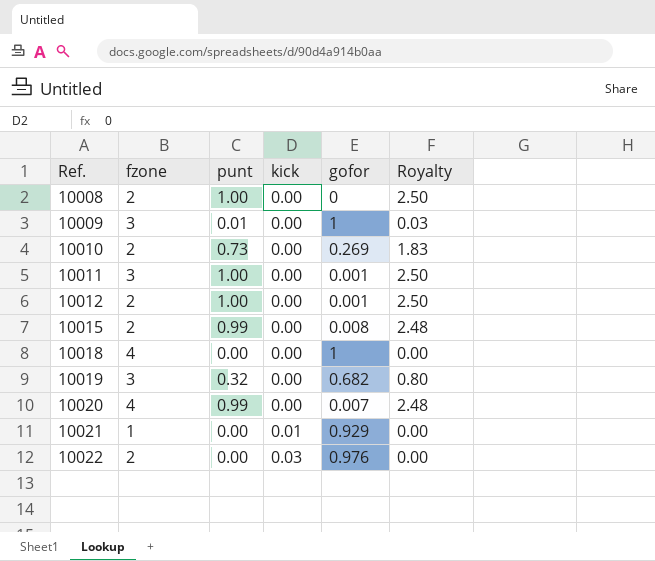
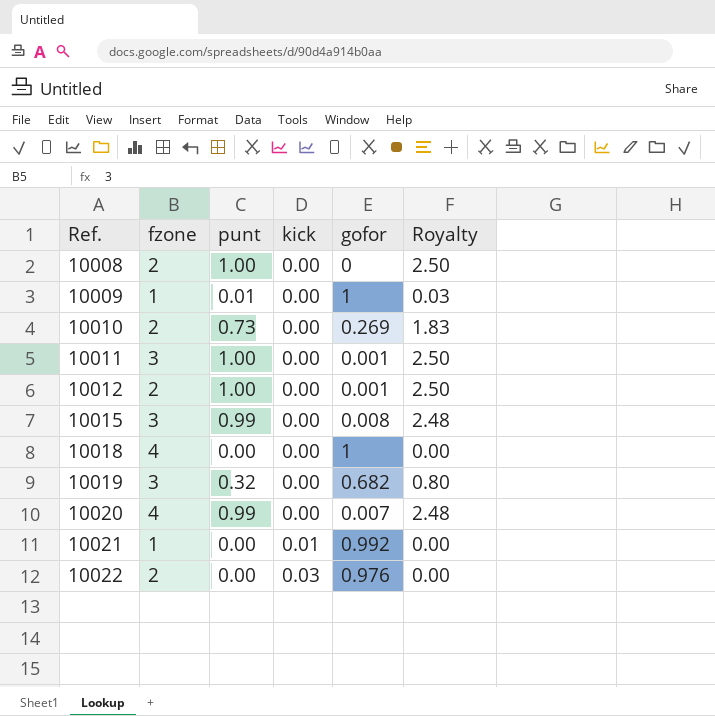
10009 | fzone: 3 -> 1
10015 | fzone: 2 -> 3
10021 | gofor: 0.929 -> 0.992

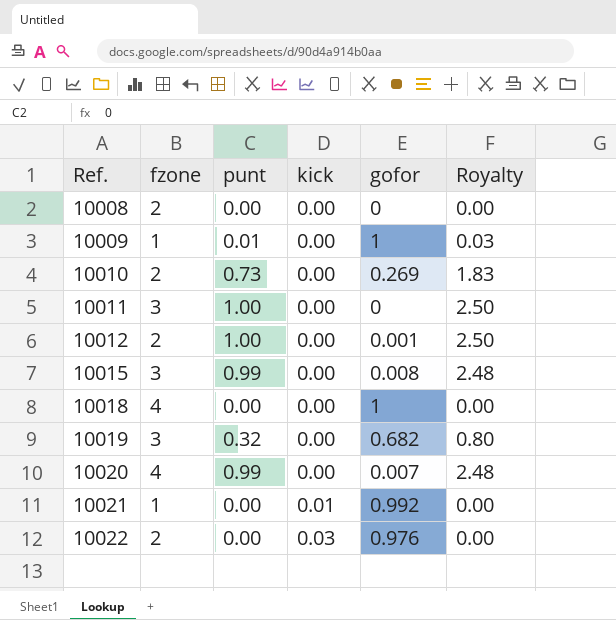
10008 | punt: 1.00 -> 0.00
10008 | Royalty: 2.50 -> 0.00
10011 | gofor: 0.001 -> 0

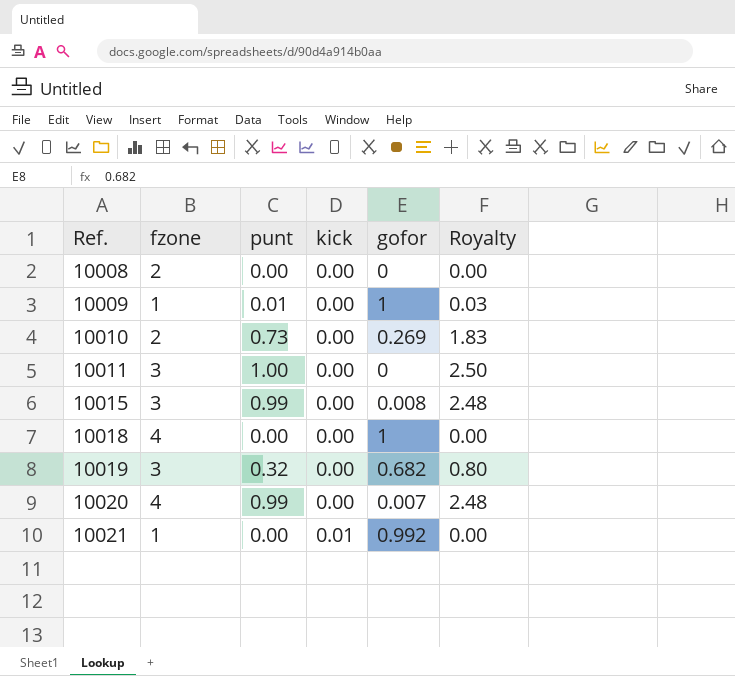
row 10012: 2 | 1.00 | 0.00 | 0.001 | 2.50 -> none
row 10022: 2 | 0.00 | 0.03 | 0.976 | 0.00 -> none

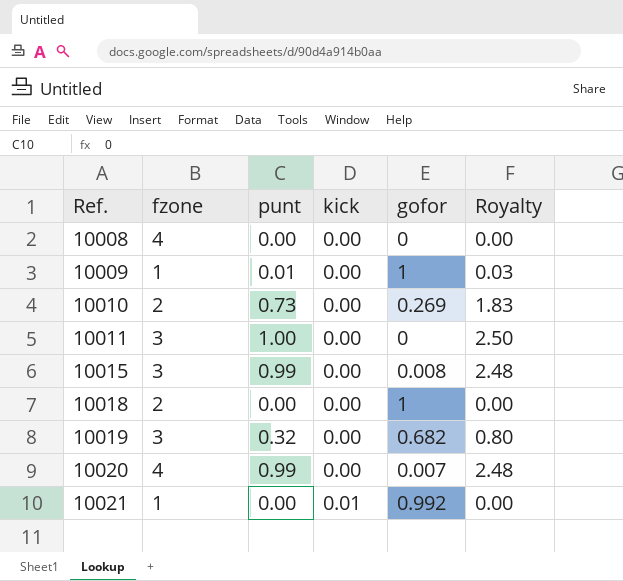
10008 | fzone: 2 -> 4
10018 | fzone: 4 -> 2

